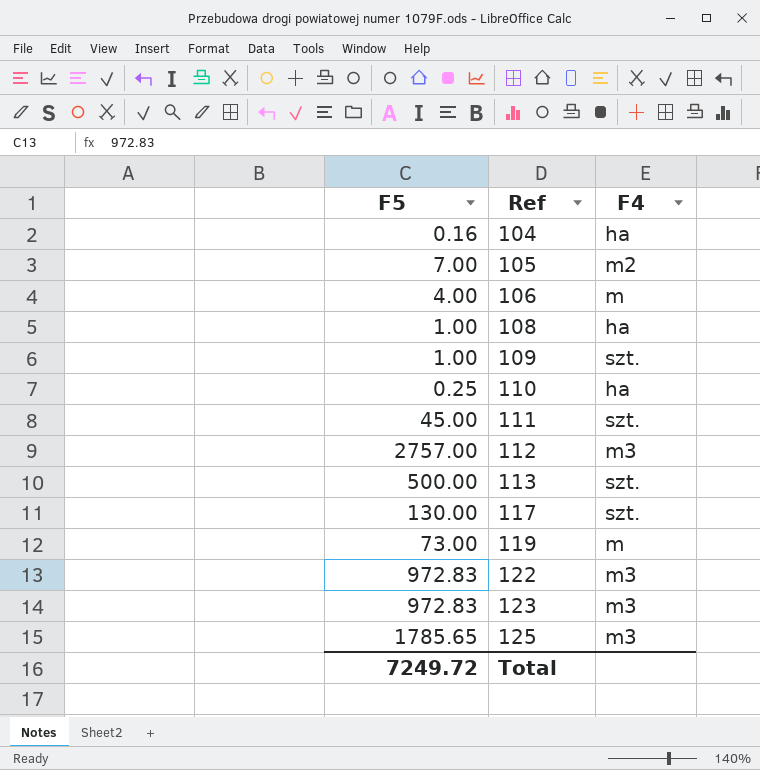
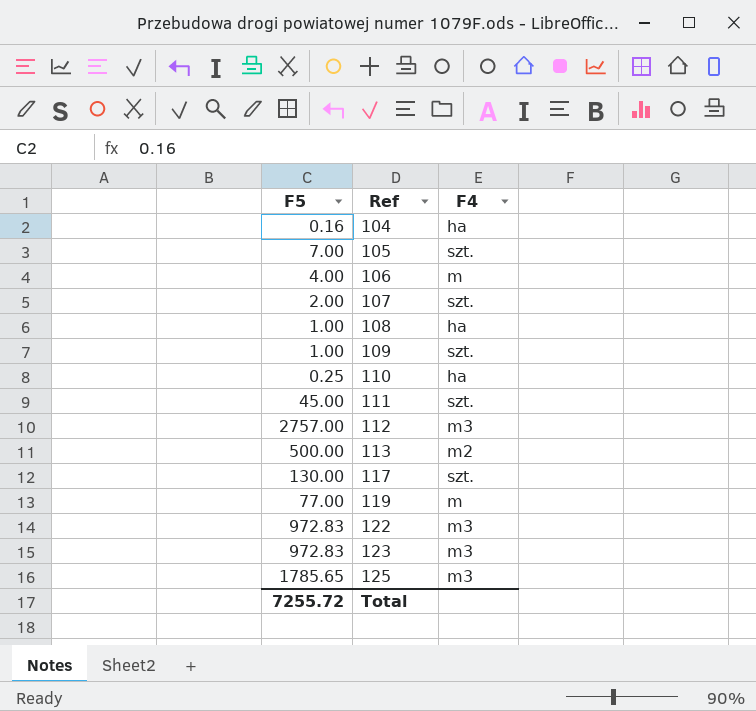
105 | F4: m2 -> szt.
row 107: none -> 2.00 | szt.
113 | F4: szt. -> m2
119 | F5: 73.00 -> 77.00
Total | F5: 7249.72 -> 7255.72

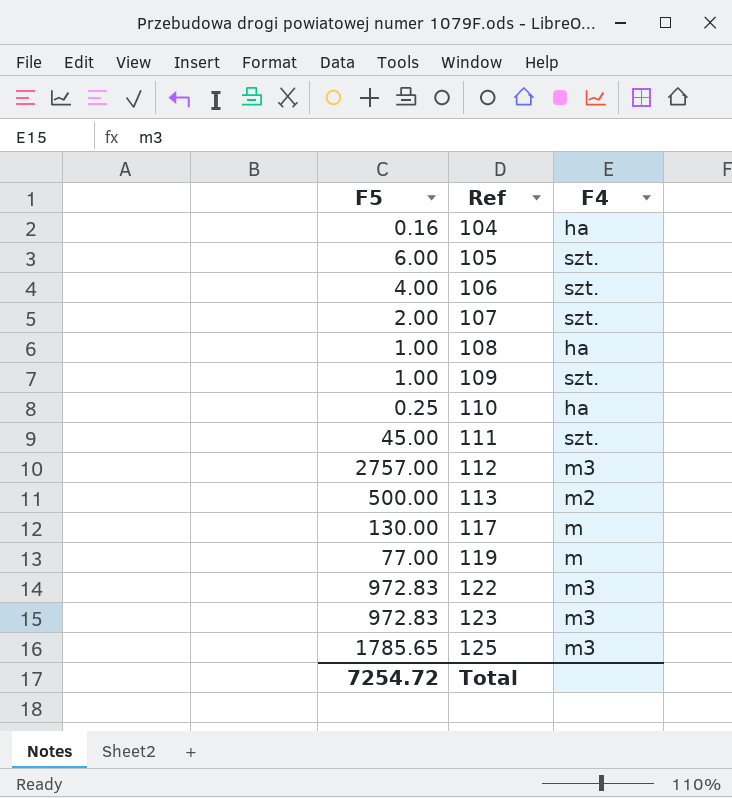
105 | F5: 7.00 -> 6.00
106 | F4: m -> szt.
117 | F4: szt. -> m
Total | F5: 7255.72 -> 7254.72

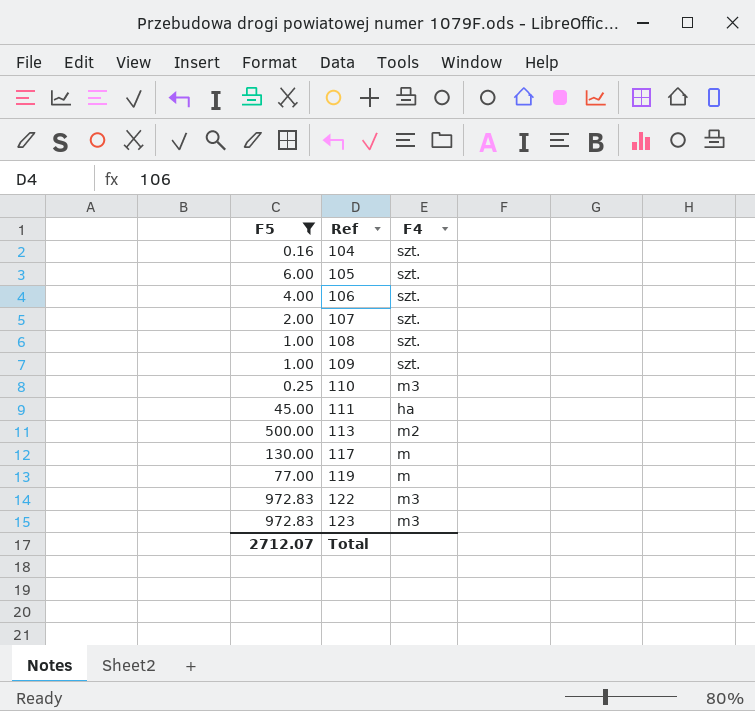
filter: none -> F5 <= 972.83
104 | F4: ha -> szt.
108 | F4: ha -> szt.
110 | F4: ha -> m3
111 | F4: szt. -> ha
Total | F5: 7254.72 -> 2712.07

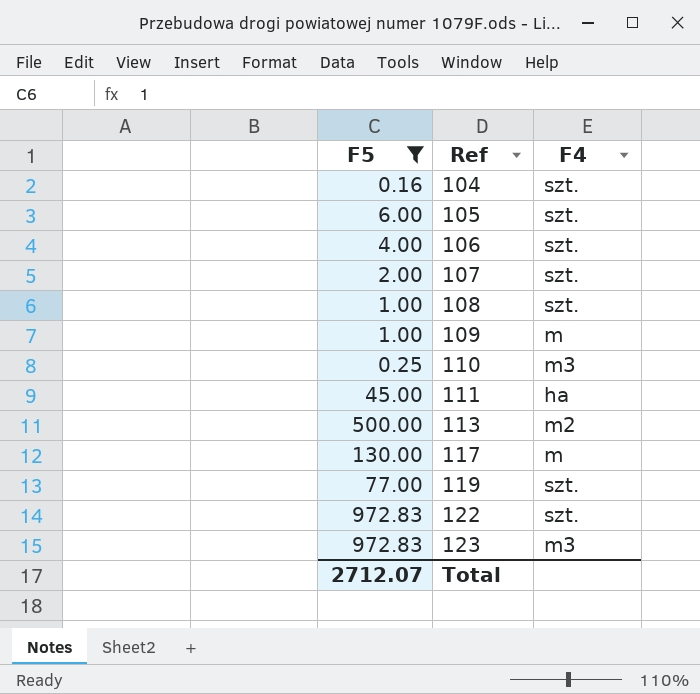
109 | F4: szt. -> m
119 | F4: m -> szt.
122 | F4: m3 -> szt.

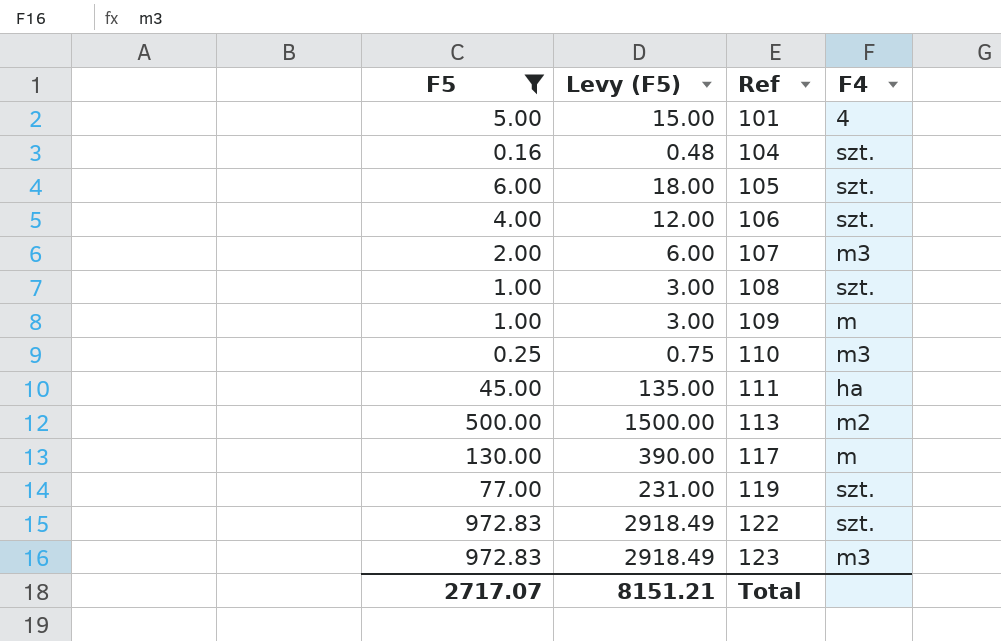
column Levy (F5) | formula: none -> [F5] * 3
row 101: none -> 5.00 | 15.00 | 4
107 | F4: szt. -> m3
Total | F5: 2712.07 -> 2717.07

